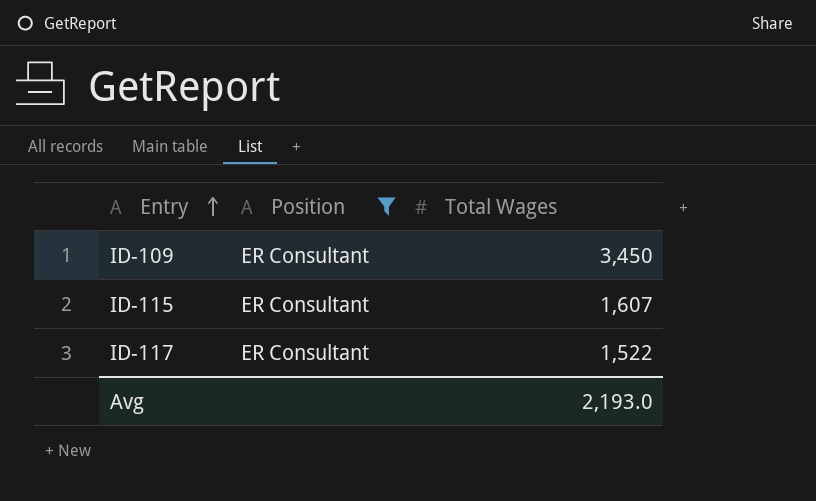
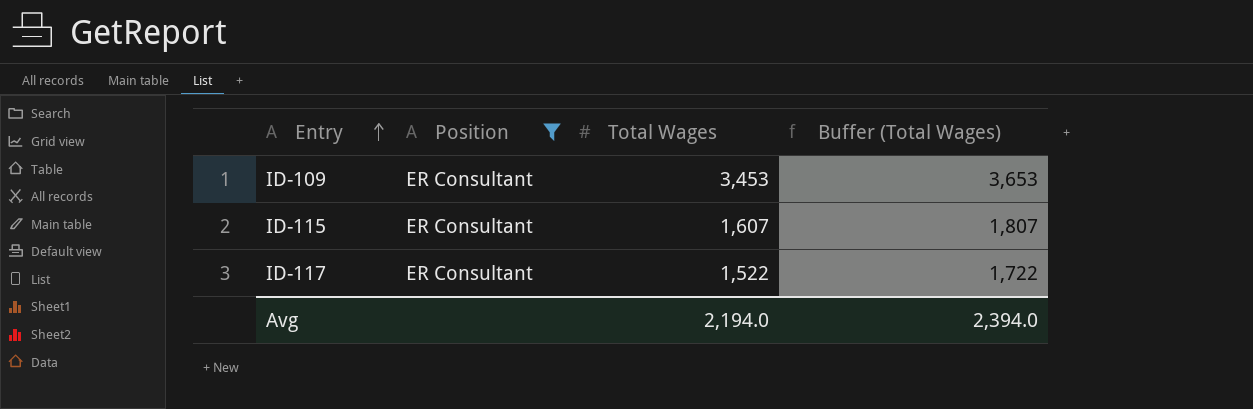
column Buffer (Total Wages) | formula: none -> [Total Wages] + 200
ID-109 | Total Wages: 3,450 -> 3,453
Avg | Total Wages: 2,193.0 -> 2,194.0

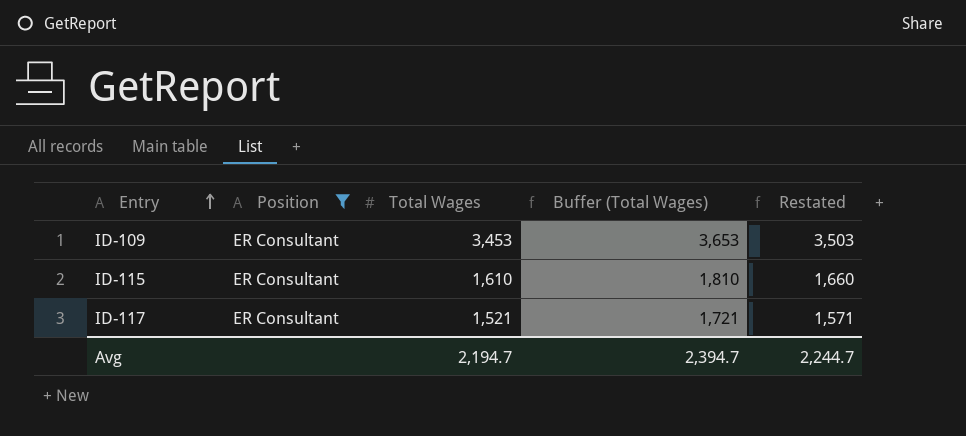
column Restated | formula: none -> [Total Wages] + 50
ID-115 | Total Wages: 1,607 -> 1,610
ID-115 | Buffer (Total Wages): 1,807 -> 1,810
ID-117 | Total Wages: 1,522 -> 1,521
ID-117 | Buffer (Total Wages): 1,722 -> 1,721
Avg | Total Wages: 2,194.0 -> 2,194.7
Avg | Buffer (Total Wages): 2,394.0 -> 2,394.7

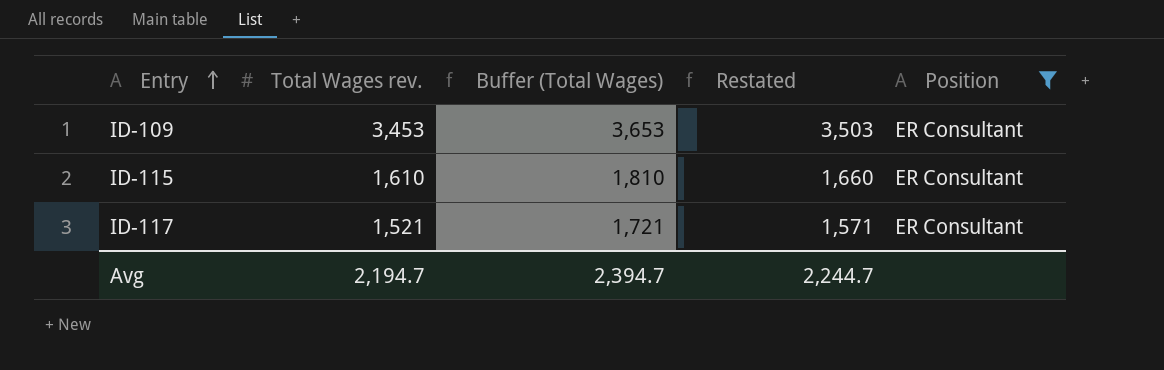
column name: Total Wages -> Total Wages rev.
column Position | position: 2 -> 5

